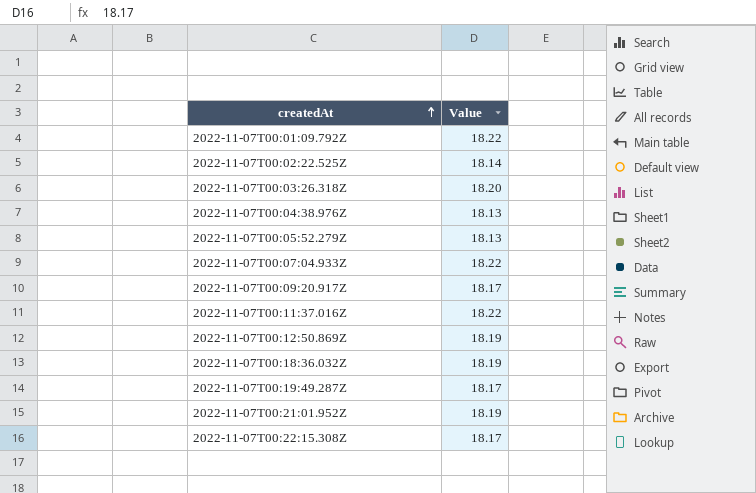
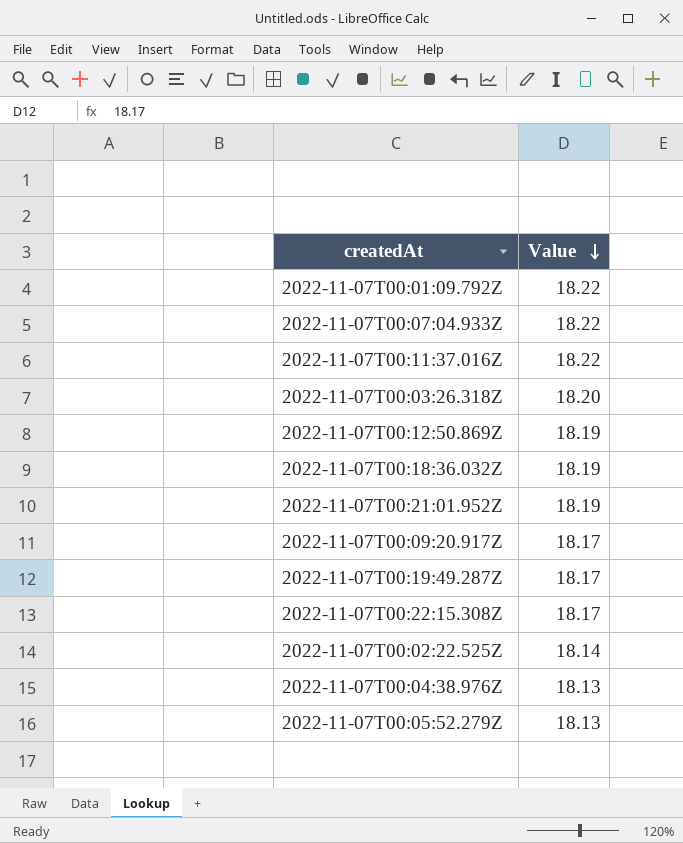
row order: createdAt ascending -> Value descending

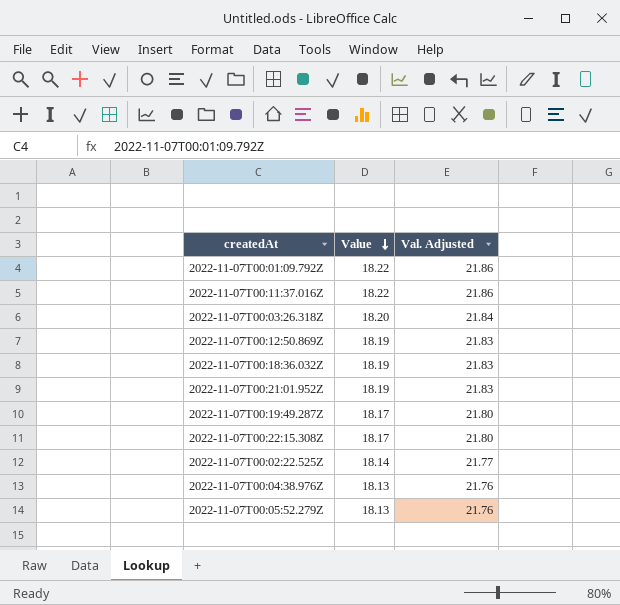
column Val. Adjusted | formula: none -> [Value] * 1.2
row 2022-11-07T00:07:04.933Z: 18.22 -> none
row 2022-11-07T00:09:20.917Z: 18.17 -> none

